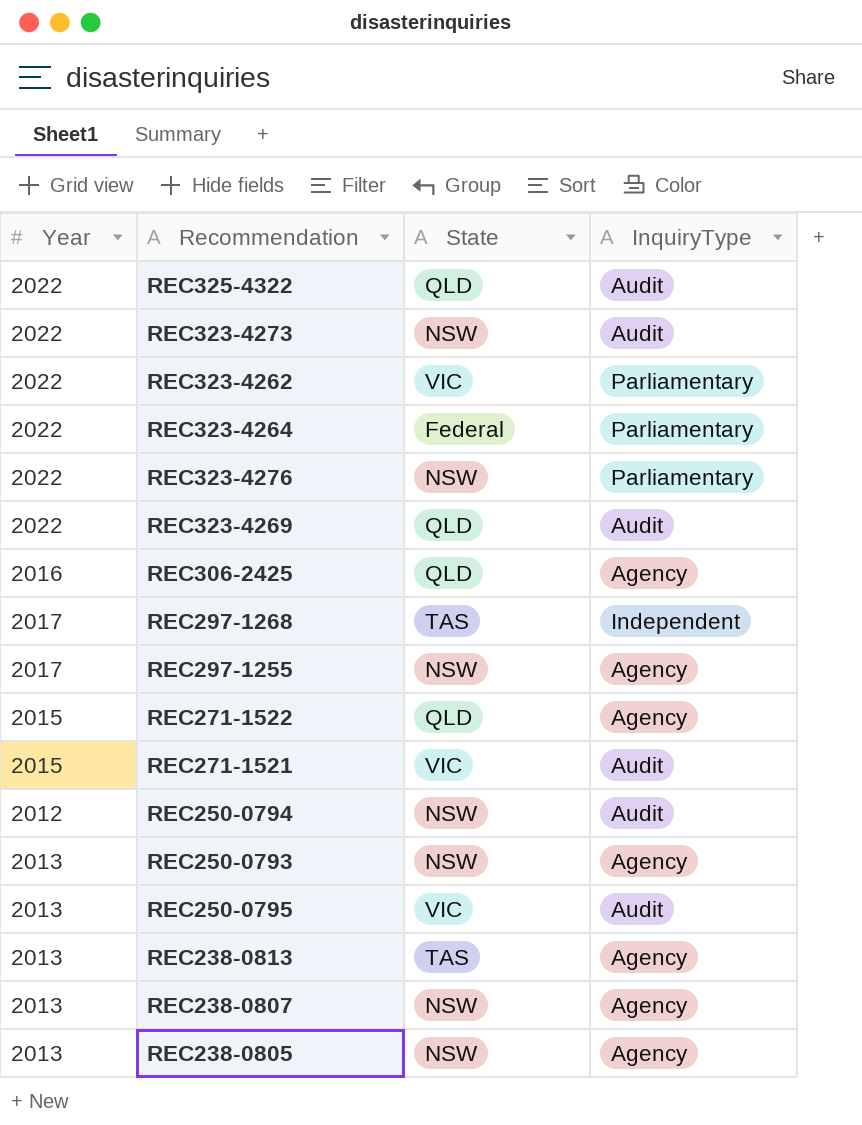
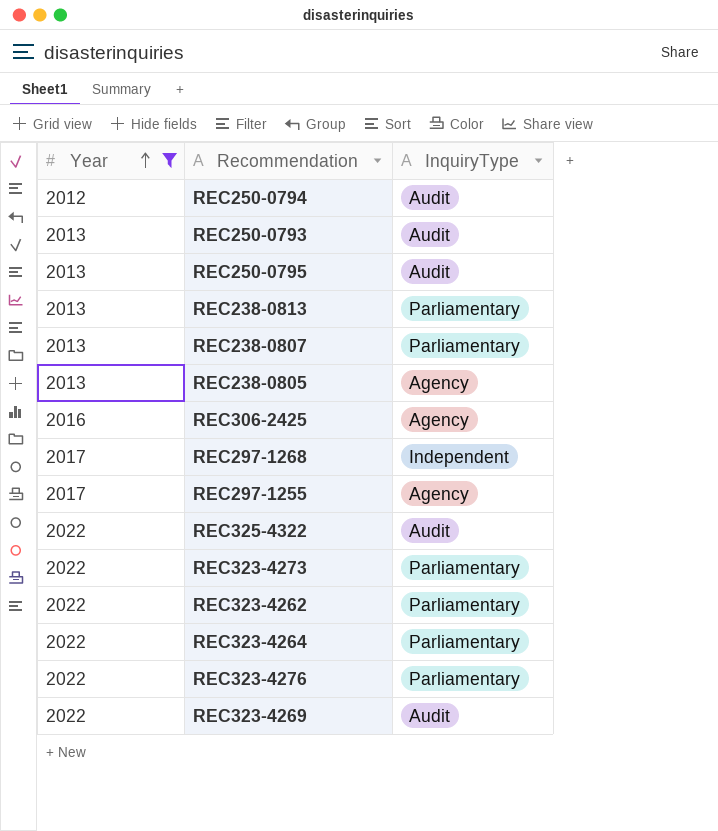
filter: none -> Year != 2015
row order: none -> Year ascending
column State | position: 3 -> none
REC250-0793 | InquiryType: Agency -> Audit
REC238-0813 | InquiryType: Agency -> Parliamentary
REC238-0807 | InquiryType: Agency -> Parliamentary
REC323-4273 | InquiryType: Audit -> Parliamentary

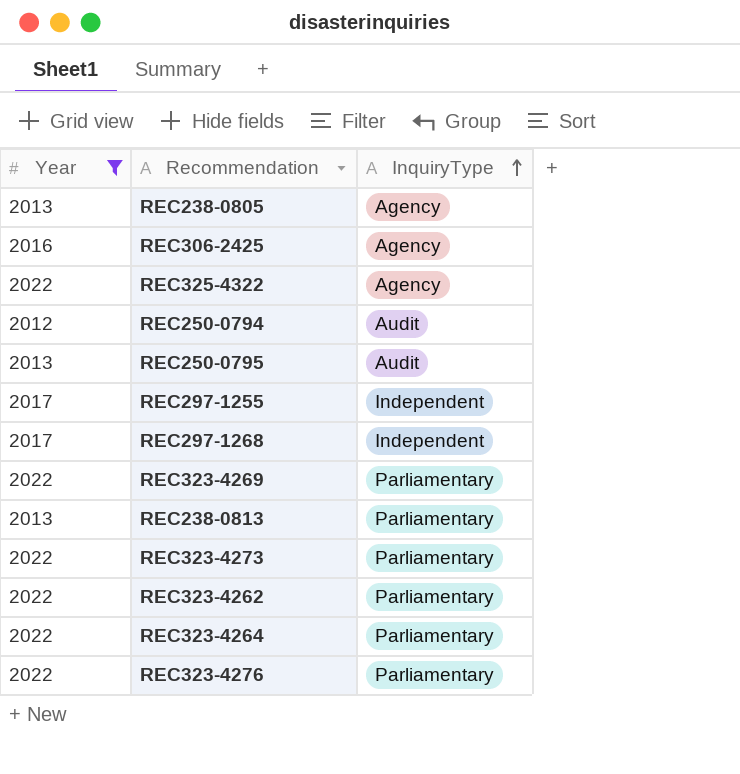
row order: Year ascending -> InquiryType ascending
row REC250-0793: 2013 | Audit -> none
row REC238-0807: 2013 | Parliamentary -> none
REC325-4322 | InquiryType: Audit -> Agency
REC297-1255 | InquiryType: Agency -> Independent
REC323-4269 | InquiryType: Audit -> Parliamentary

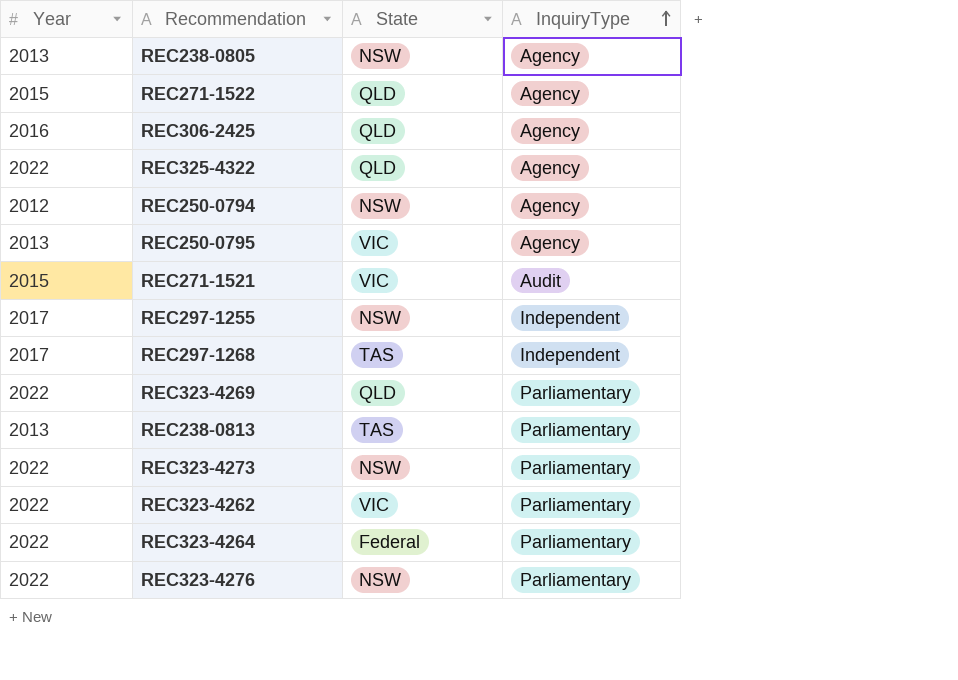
filter: Year != 2015 -> none
column State | position: none -> 3
REC250-0794 | InquiryType: Audit -> Agency
REC250-0795 | InquiryType: Audit -> Agency

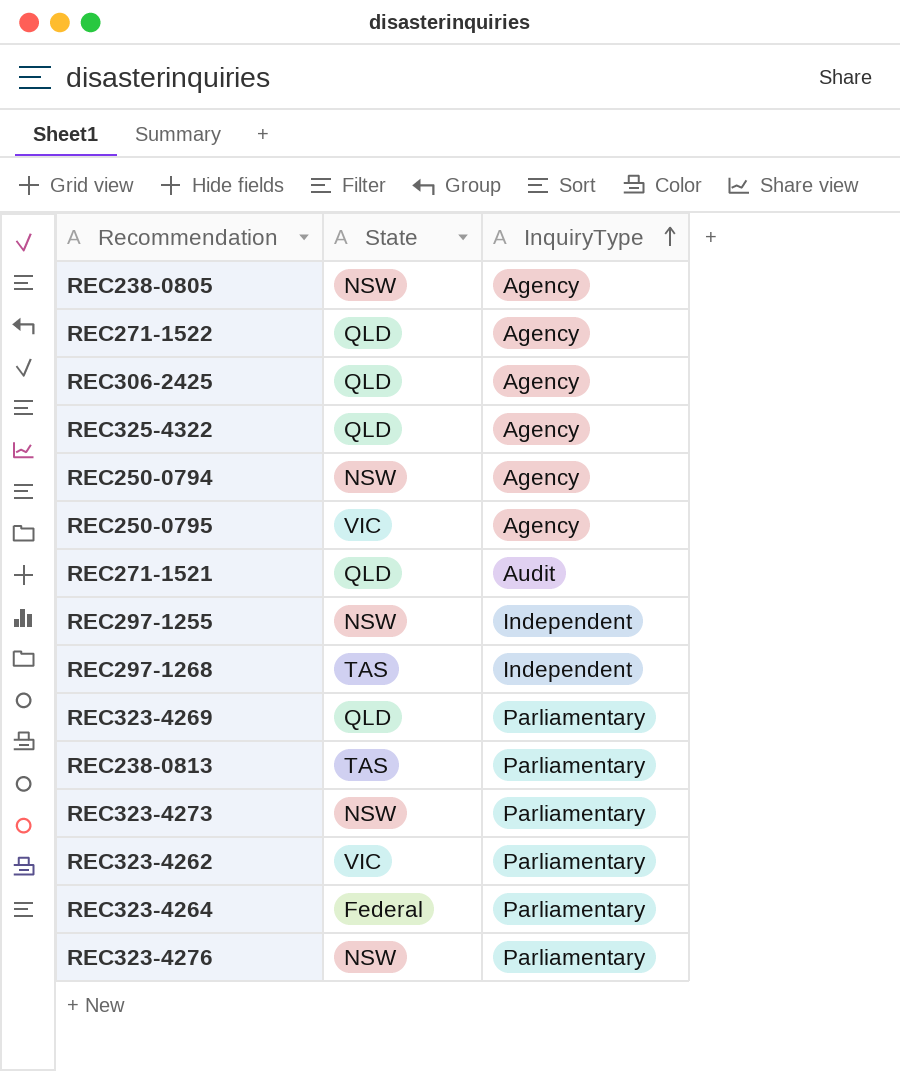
column Year | position: 1 -> none
REC271-1521 | State: VIC -> QLD

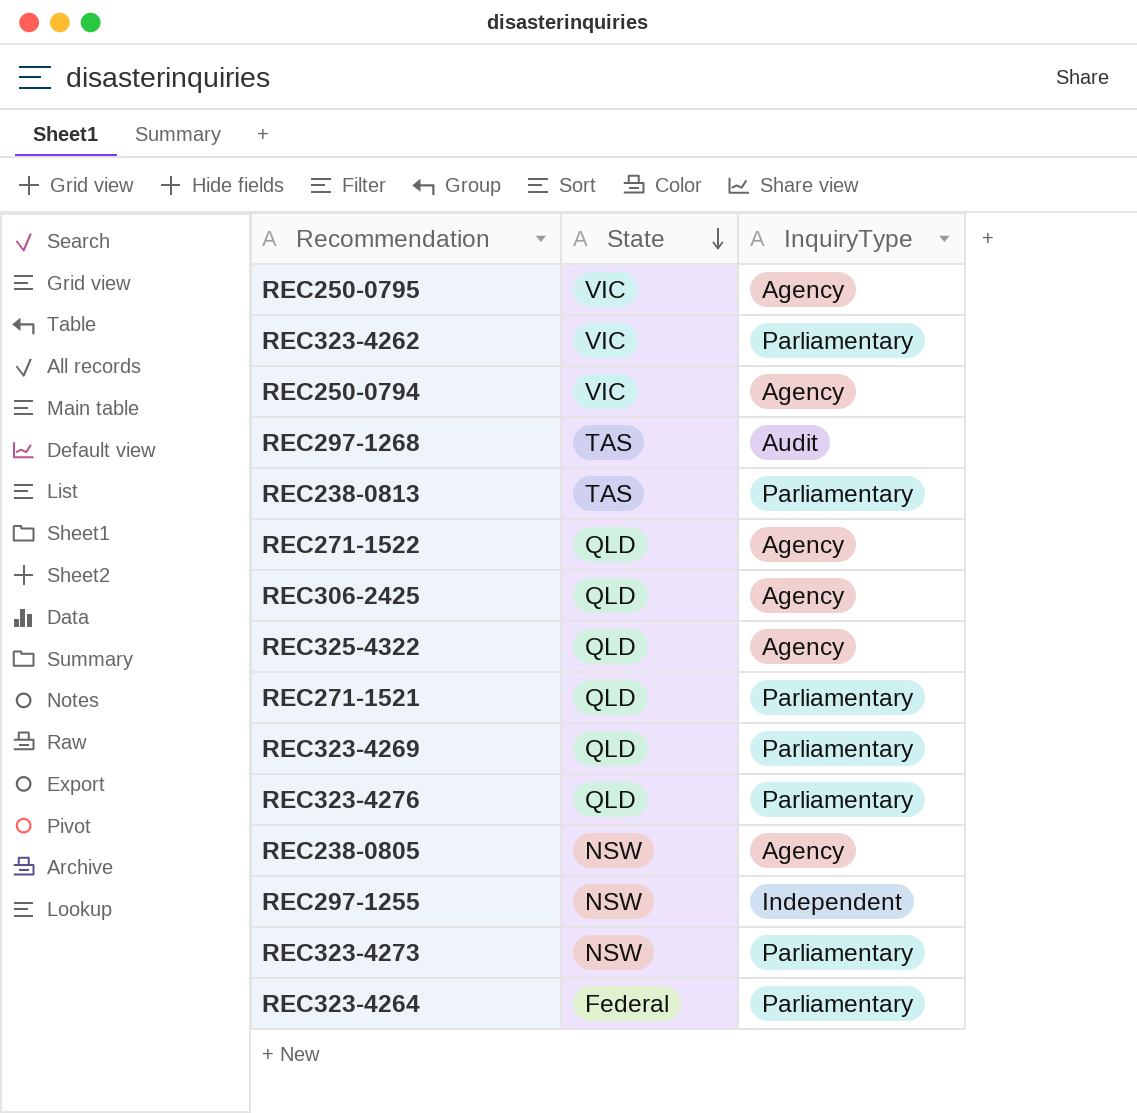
row order: InquiryType ascending -> State descending
REC250-0794 | State: NSW -> VIC
REC297-1268 | InquiryType: Independent -> Audit
REC271-1521 | InquiryType: Audit -> Parliamentary
REC323-4276 | State: NSW -> QLD

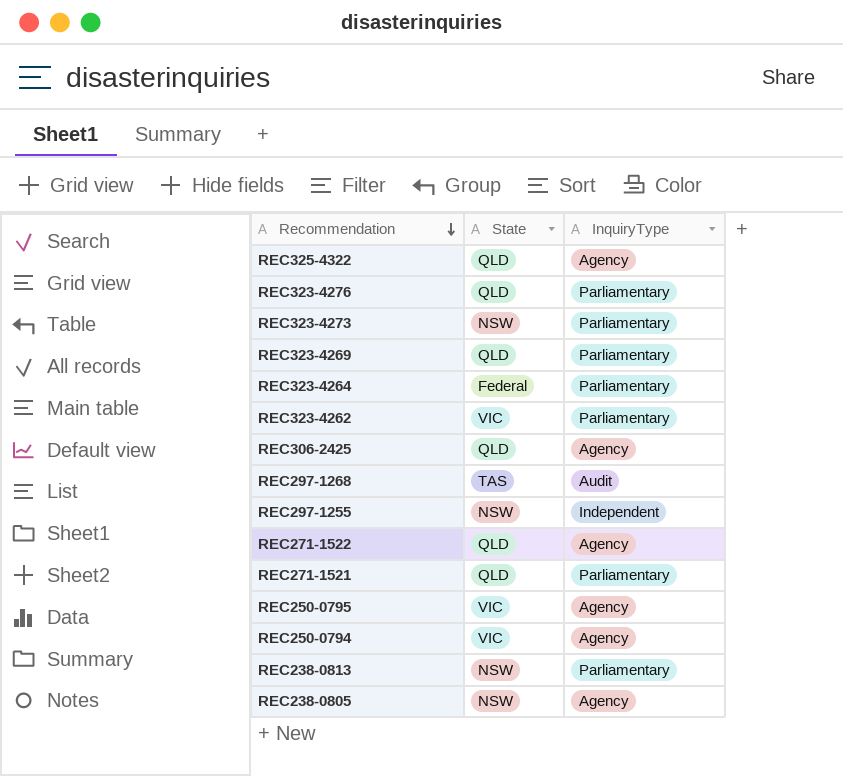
row order: State descending -> Recommendation descending
REC238-0813 | State: TAS -> NSW

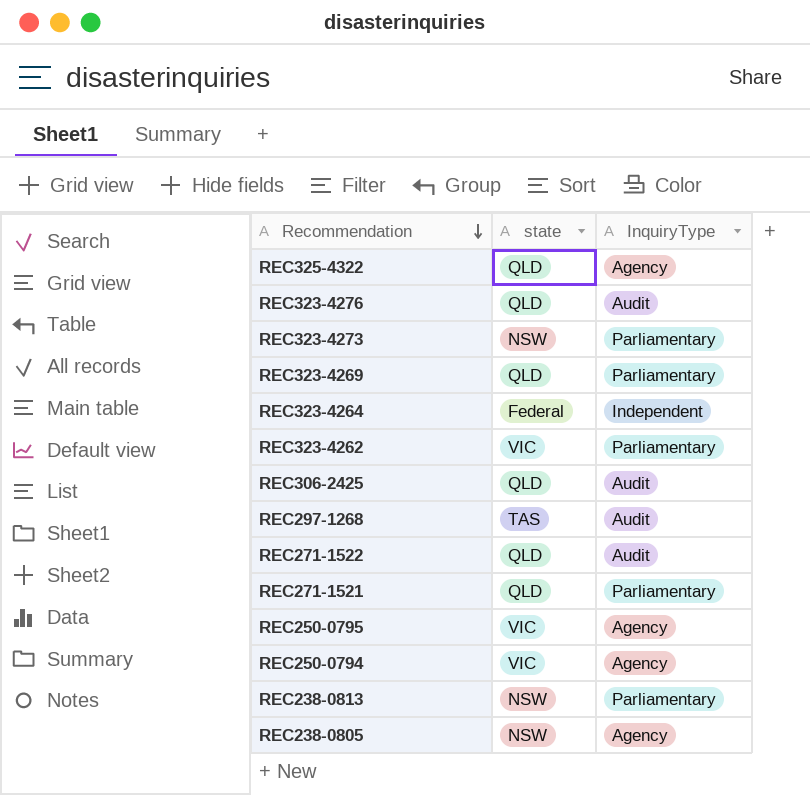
column name: State -> state
row REC297-1255: NSW | Independent -> none
REC323-4276 | InquiryType: Parliamentary -> Audit
REC323-4264 | InquiryType: Parliamentary -> Independent
REC306-2425 | InquiryType: Agency -> Audit
REC271-1522 | InquiryType: Agency -> Audit

